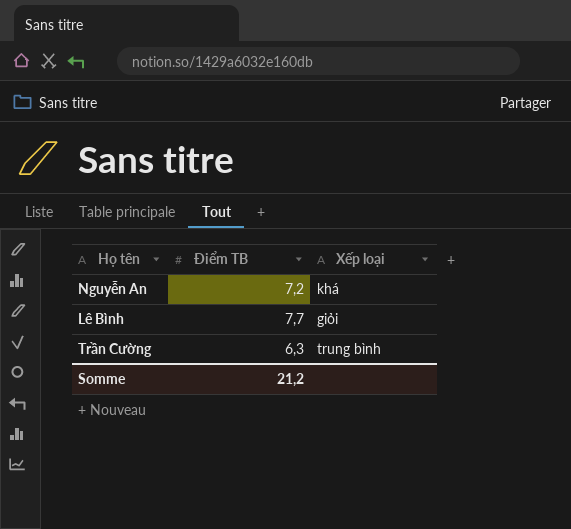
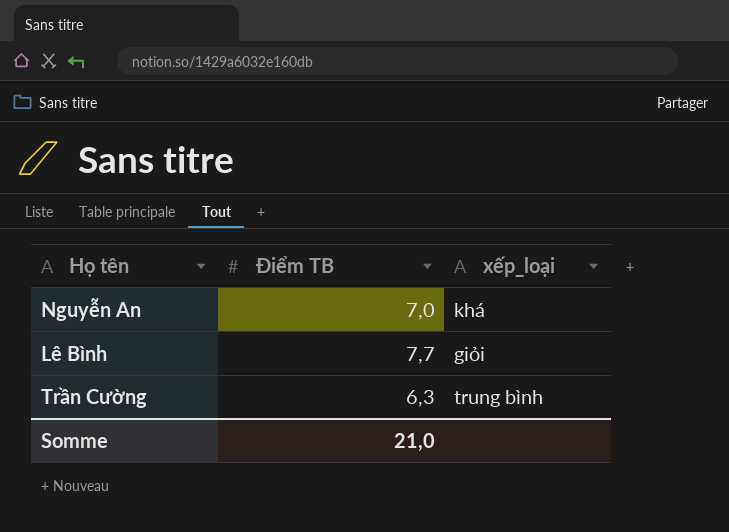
column name: Xếp loại -> xếp_loại
Nguyễn An | Điểm TB: 7,2 -> 7,0
Somme | Điểm TB: 21,2 -> 21,0

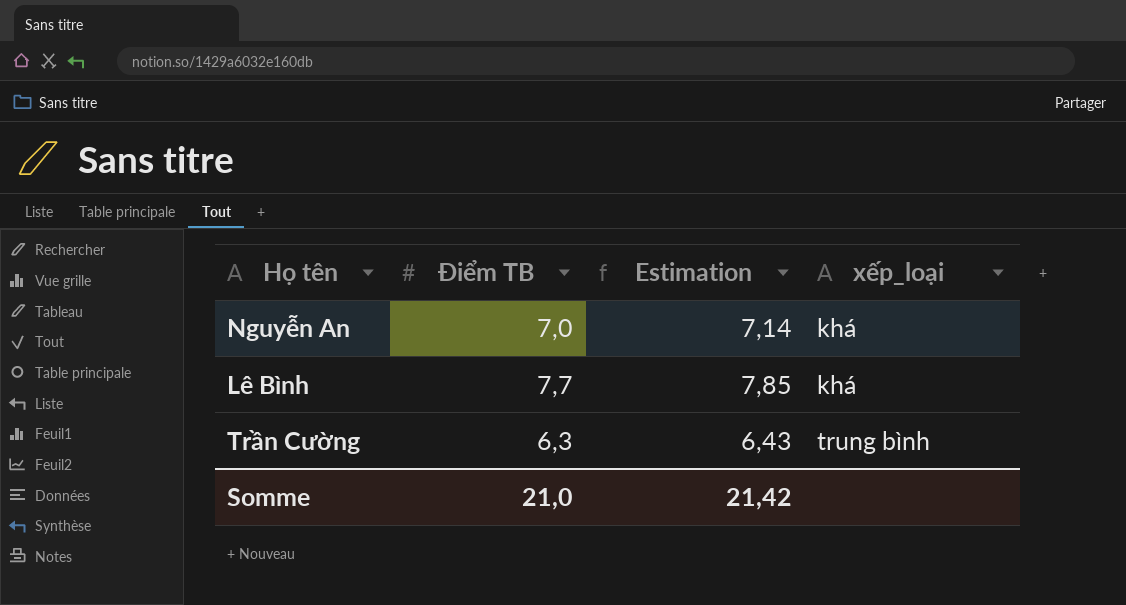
column Estimation | formula: none -> [Điểm TB] * 1,02
Lê Bình | xếp_loại: giỏi -> khá

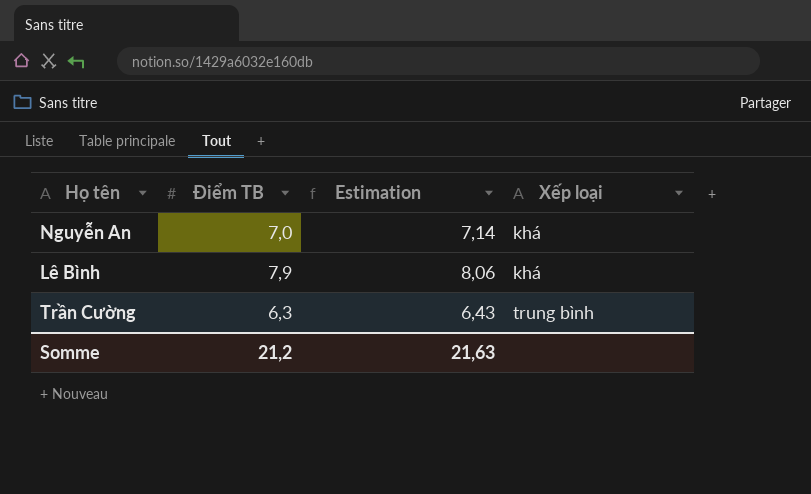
column name: xếp_loại -> Xếp loại
Lê Bình | Điểm TB: 7,7 -> 7,9
Lê Bình | Estimation: 7,85 -> 8,06
Somme | Điểm TB: 21,0 -> 21,2
Somme | Estimation: 21,42 -> 21,63

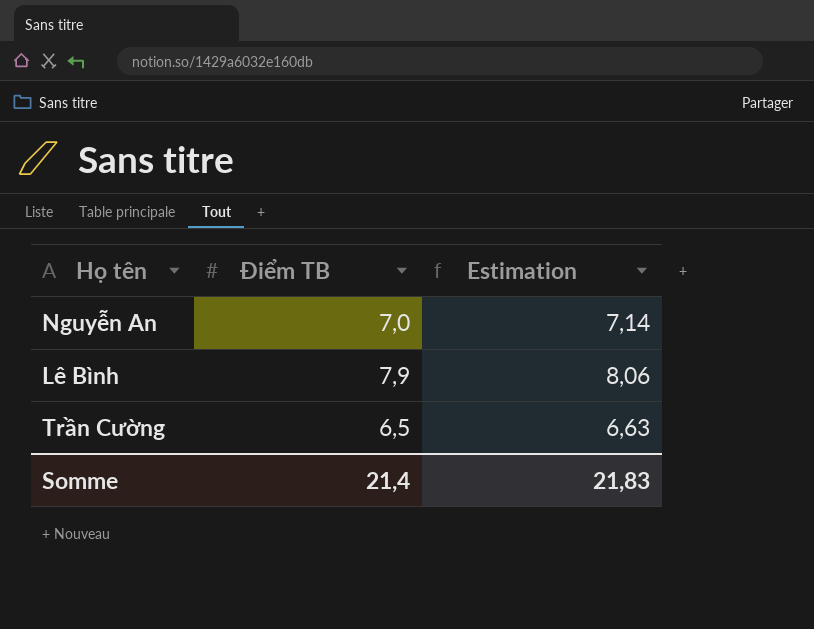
column Xếp loại | position: 4 -> none
Trần Cường | Điểm TB: 6,3 -> 6,5
Trần Cường | Estimation: 6,43 -> 6,63
Somme | Điểm TB: 21,2 -> 21,4
Somme | Estimation: 21,63 -> 21,83

